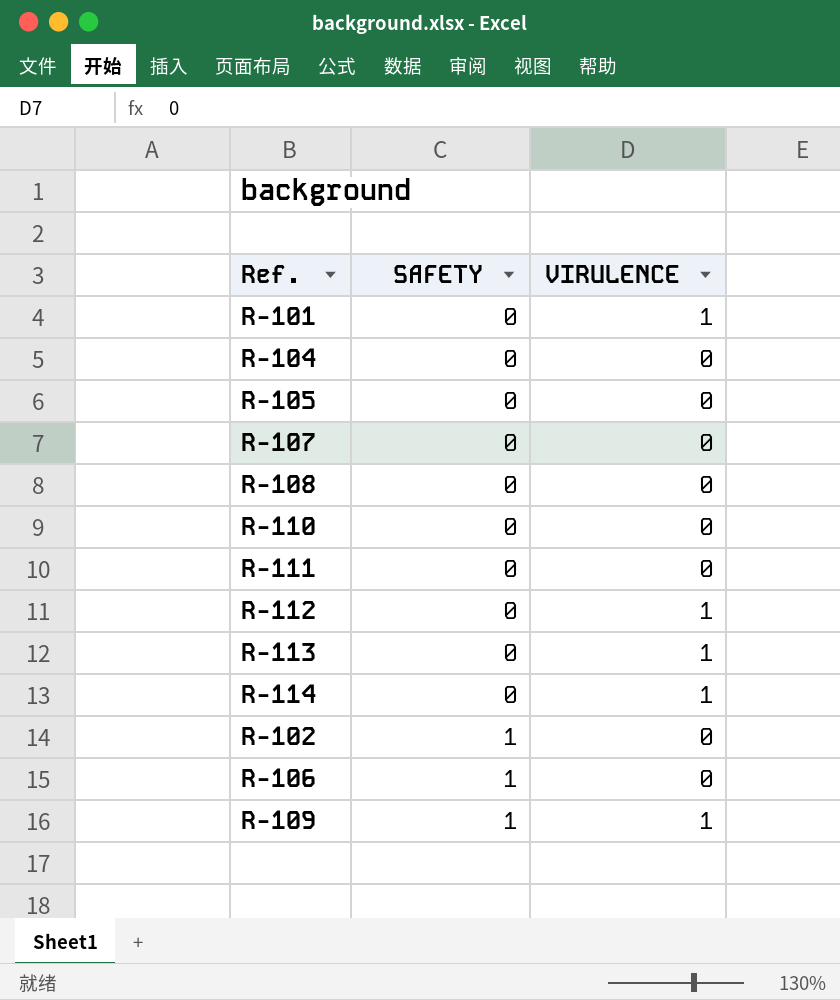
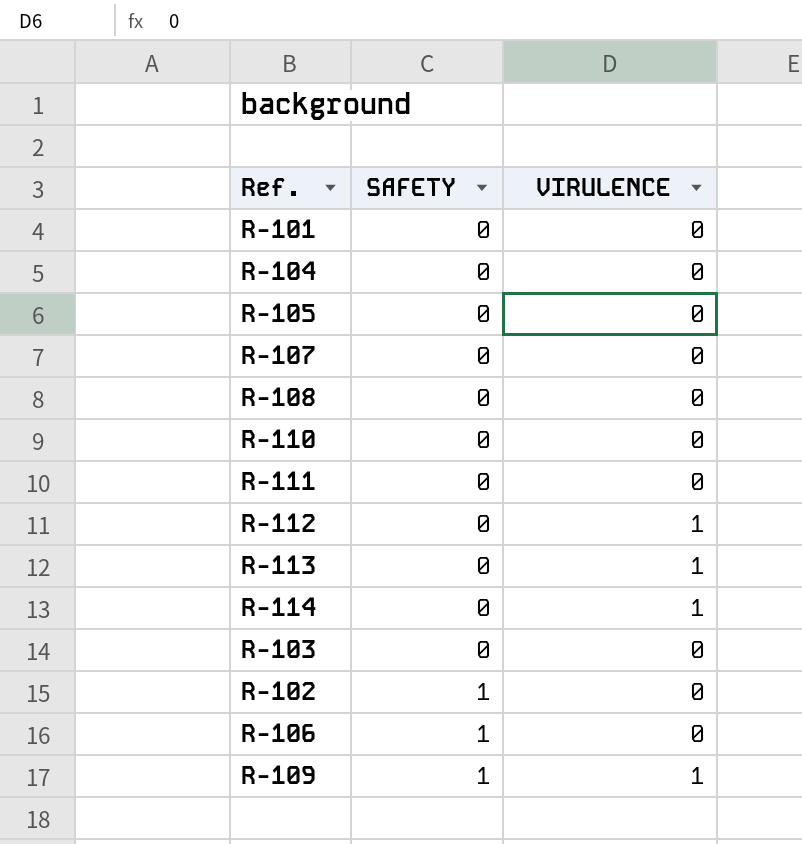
R-101 | VIRULENCE: 1 -> 0
row R-103: none -> 0 | 0

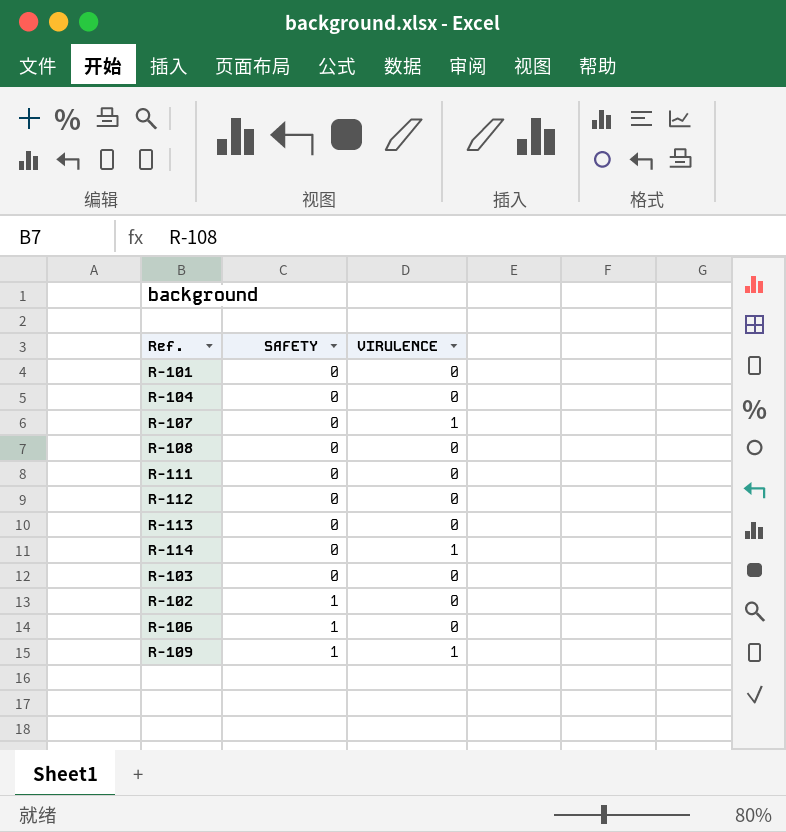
row R-105: 0 | 0 -> none
row R-110: 0 | 0 -> none
R-107 | VIRULENCE: 0 -> 1
R-112 | VIRULENCE: 1 -> 0
R-113 | VIRULENCE: 1 -> 0

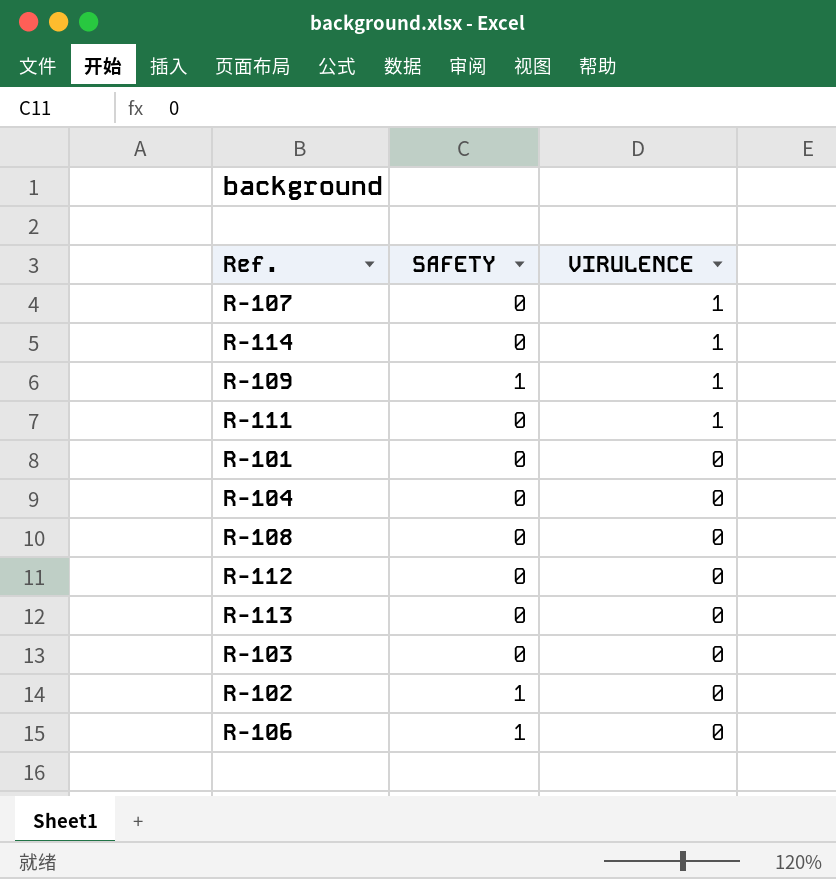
row order: SAFETY ascending -> VIRULENCE descending
R-111 | VIRULENCE: 0 -> 1

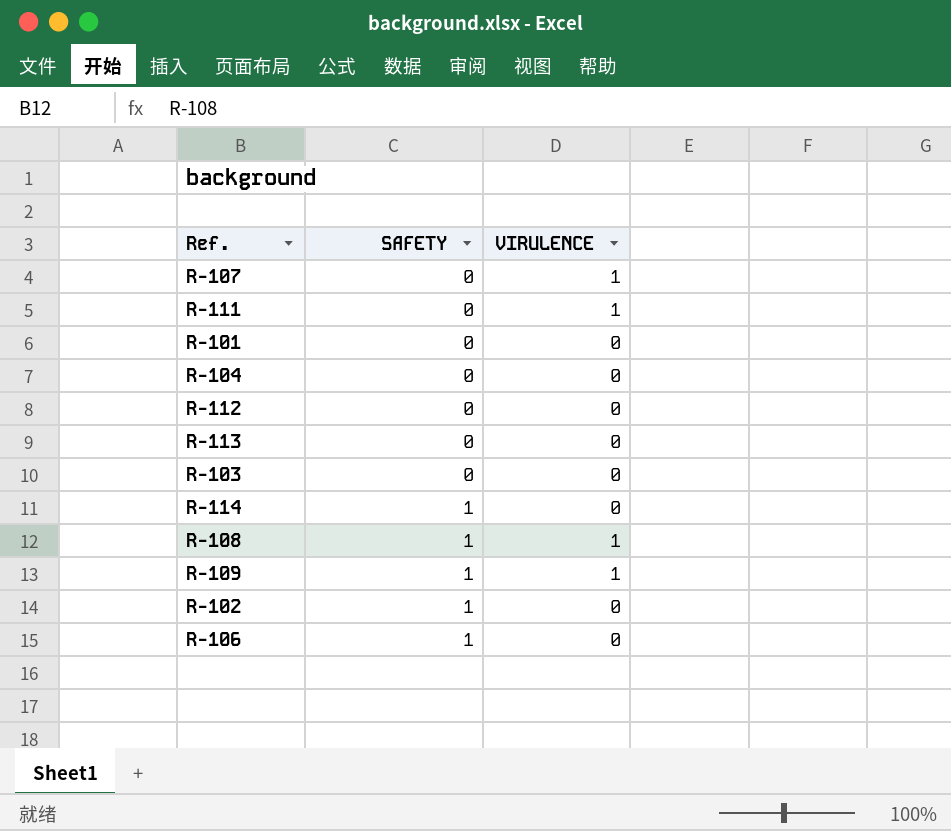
row order: VIRULENCE descending -> SAFETY ascending
R-114 | SAFETY: 0 -> 1
R-114 | VIRULENCE: 1 -> 0
R-108 | SAFETY: 0 -> 1
R-108 | VIRULENCE: 0 -> 1

